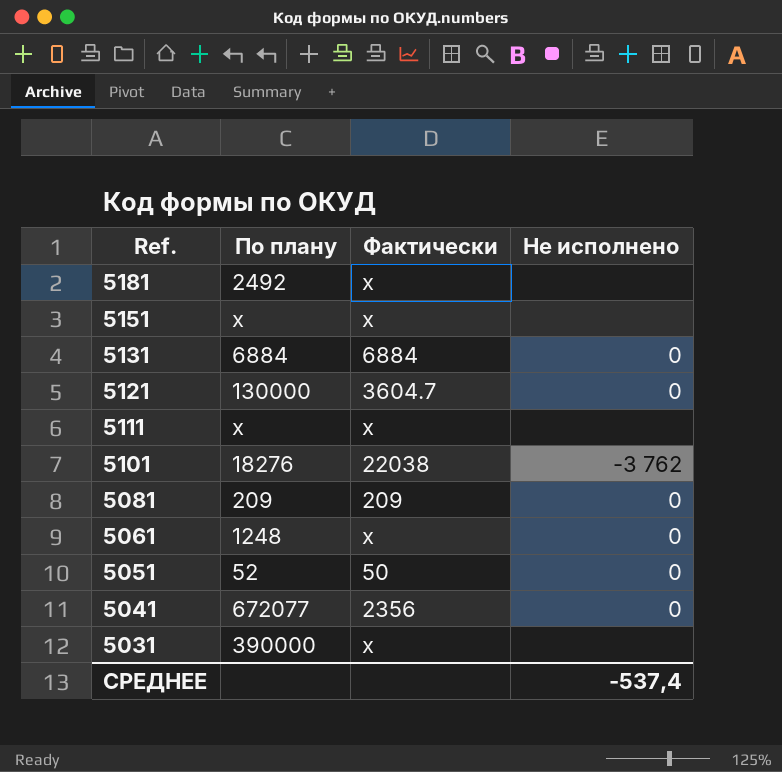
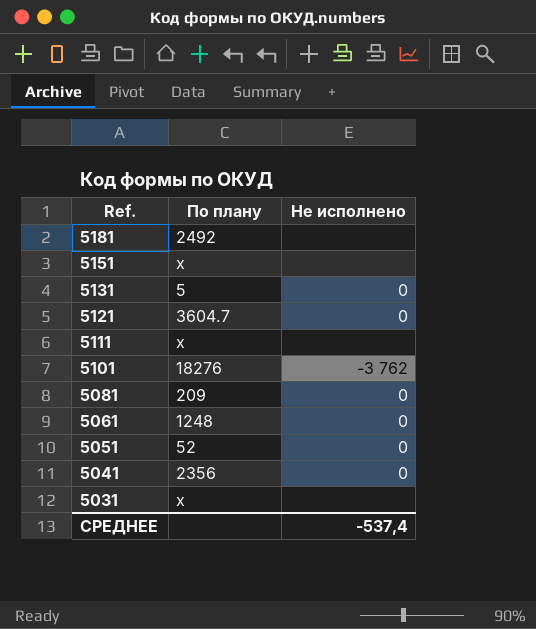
column Фактически | position: 3 -> none
5131 | По плану: 6884 -> 5
5121 | По плану: 130000 -> 3604.7
5041 | По плану: 672077 -> 2356
5031 | По плану: 390000 -> х

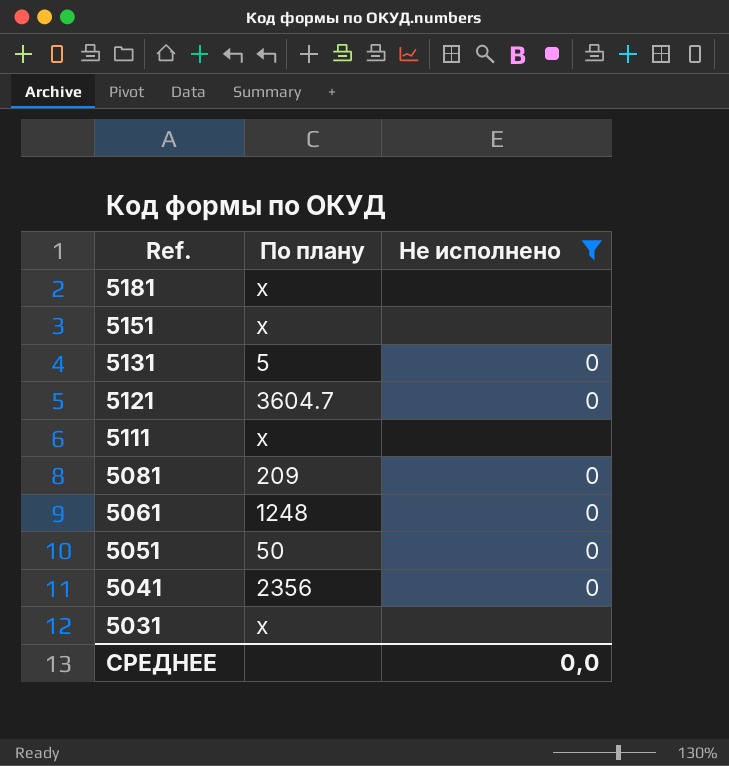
filter: none -> Не исполнено != -3 762
5181 | По плану: 2492 -> х
5051 | По плану: 52 -> 50
СРЕДНЕЕ | Не исполнено: -537,4 -> 0,0

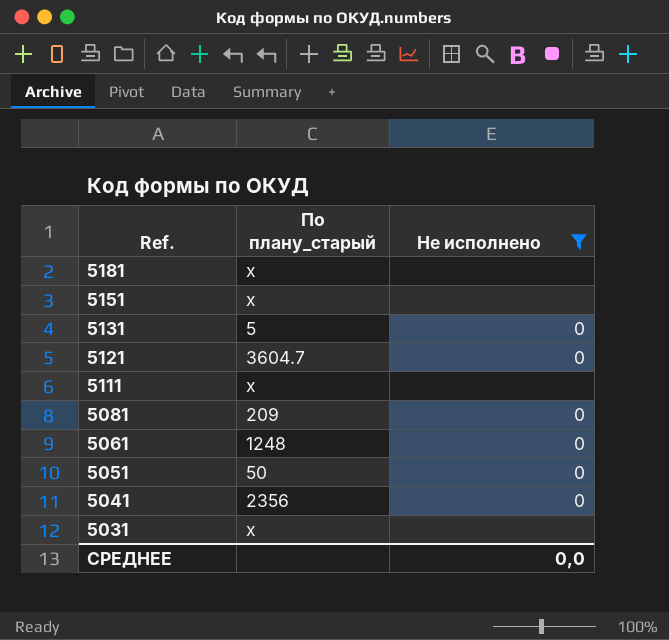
column name: По плану -> По плану_старый

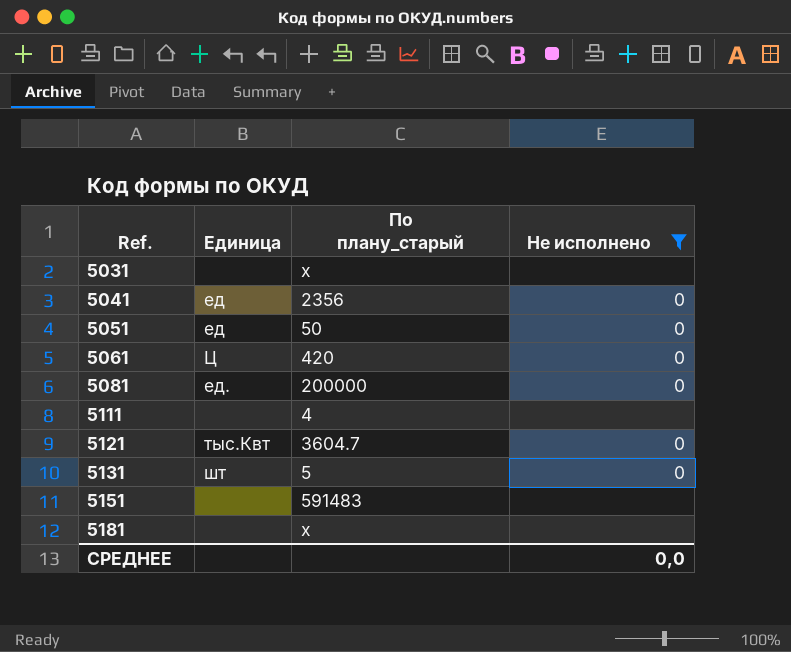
row order: Ref. descending -> Ref. ascending
column Единица | position: none -> 2
5061 | По плану_старый: 1248 -> 420
5081 | По плану_старый: 209 -> 200000
5111 | По плану_старый: х -> 4
5151 | По плану_старый: х -> 591483

